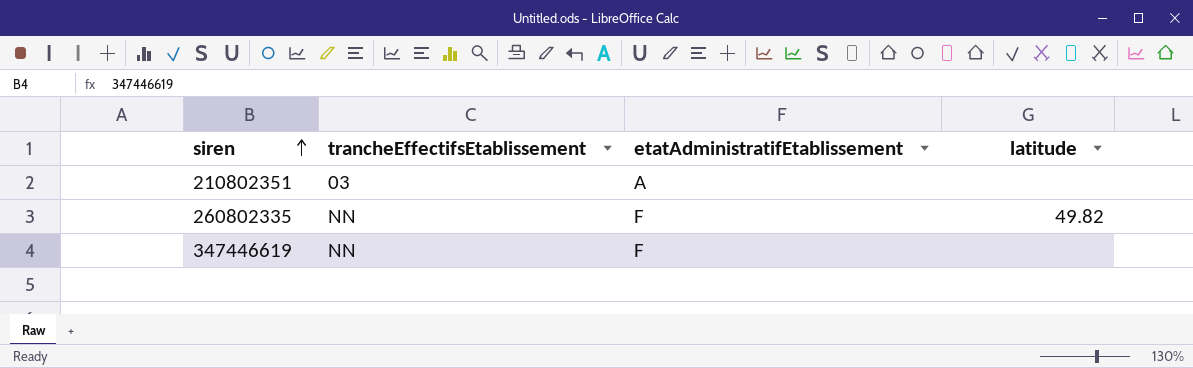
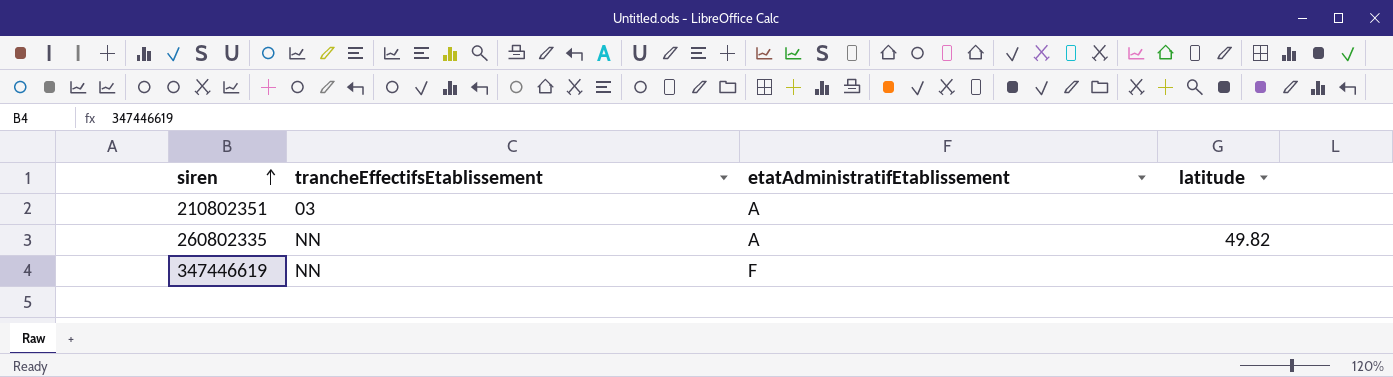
260802335 | etatAdministratifEtablissement: F -> A

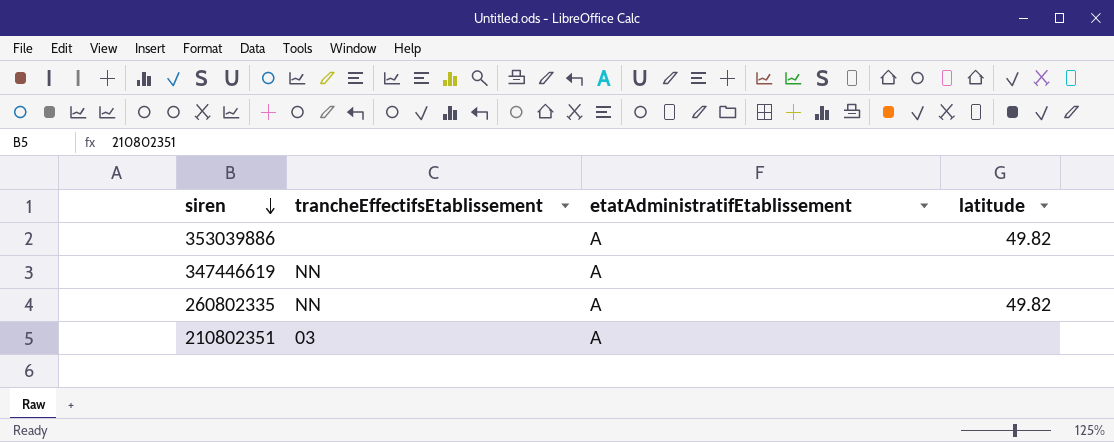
row order: siren ascending -> siren descending
row 353039886: none -> none | A | 49.82
347446619 | etatAdministratifEtablissement: F -> A

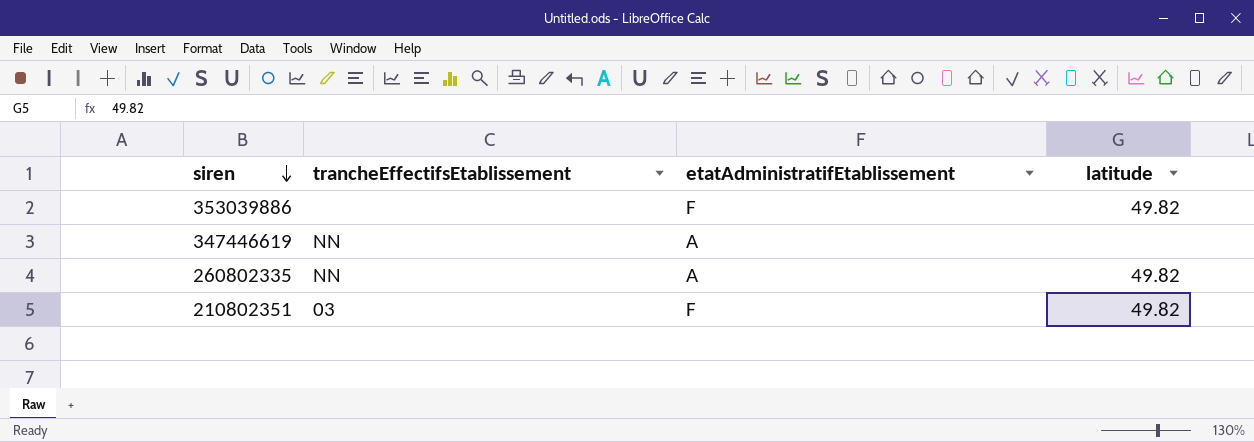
353039886 | etatAdministratifEtablissement: A -> F
210802351 | etatAdministratifEtablissement: A -> F
210802351 | latitude: none -> 49.82

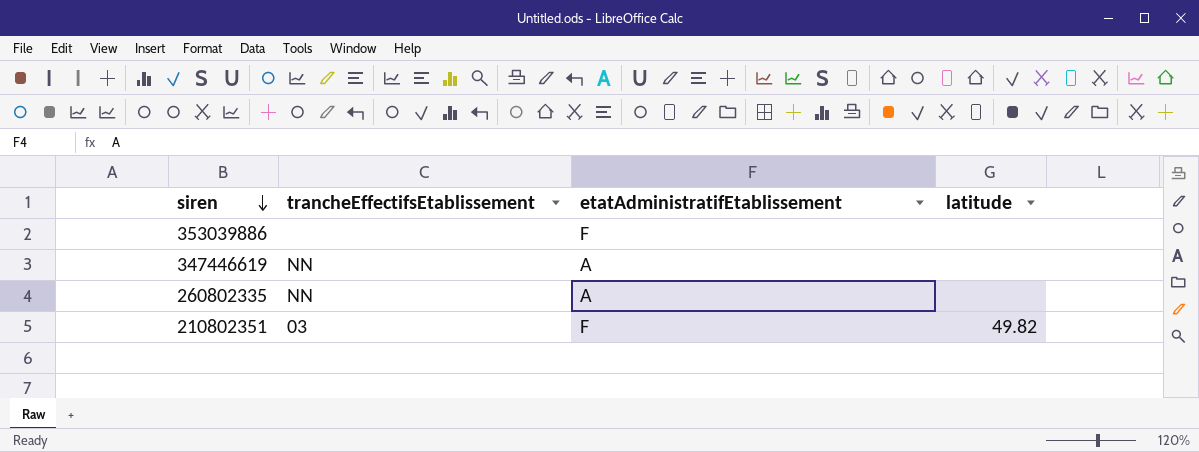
353039886 | latitude: 49.82 -> none
260802335 | latitude: 49.82 -> none

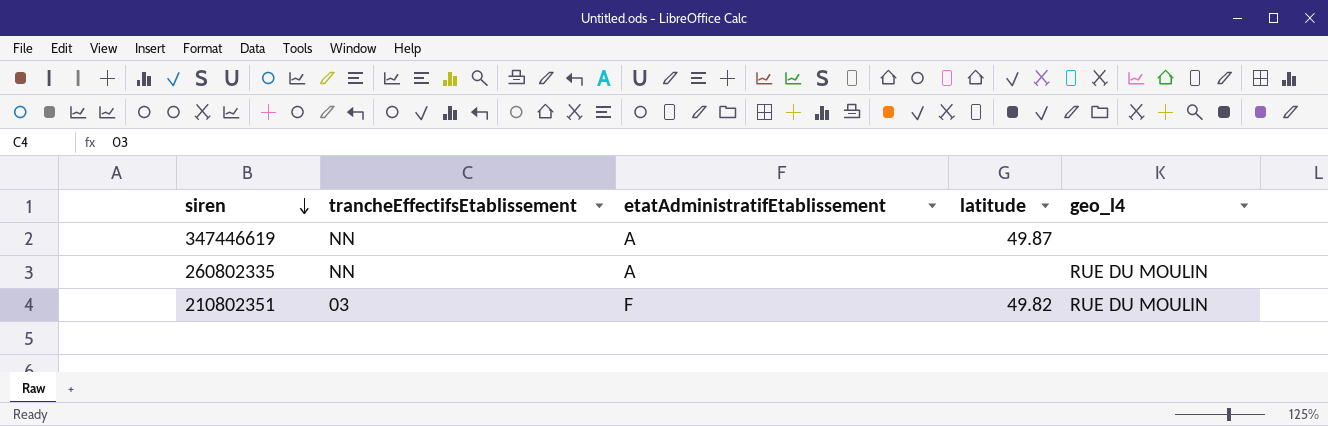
column geo_l4 | position: none -> 5
row 353039886: none | F | none -> none
347446619 | latitude: none -> 49.87

